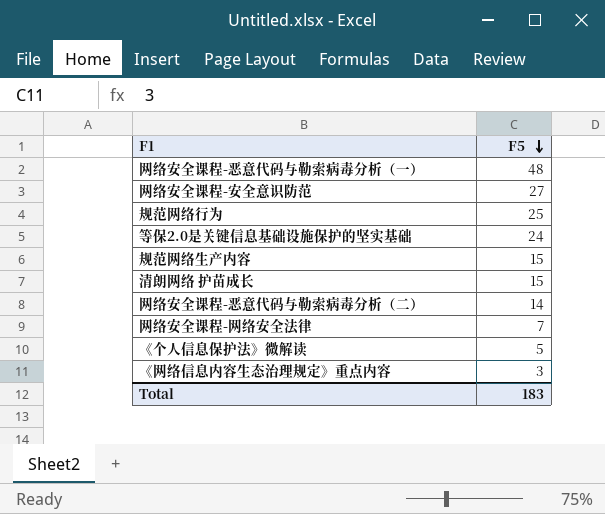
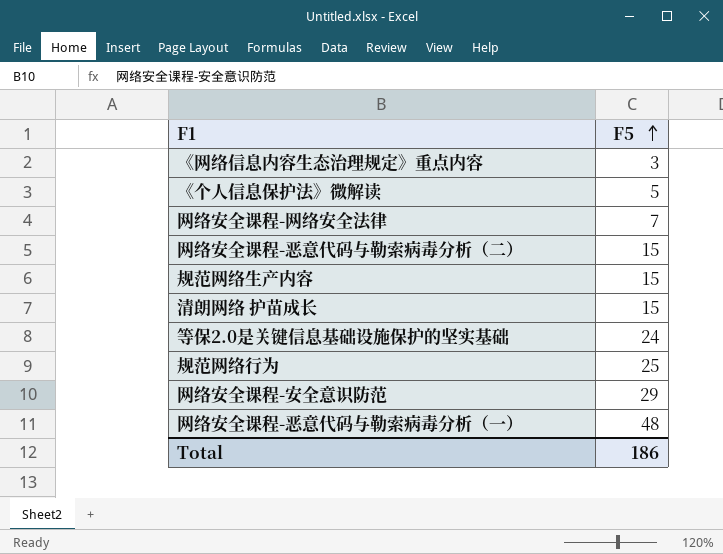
row order: F5 descending -> F5 ascending
网络安全课程-恶意代码与勒索病毒分析（二） | F5: 14 -> 15
网络安全课程-安全意识防范 | F5: 27 -> 29
Total | F5: 183 -> 186

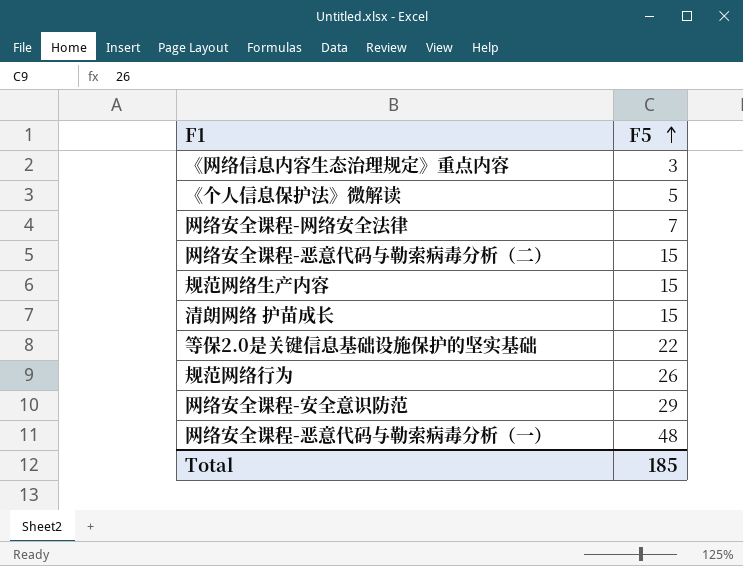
等保2.0是关键信息基础设施保护的坚实基础 | F5: 24 -> 22
规范网络行为 | F5: 25 -> 26
Total | F5: 186 -> 185

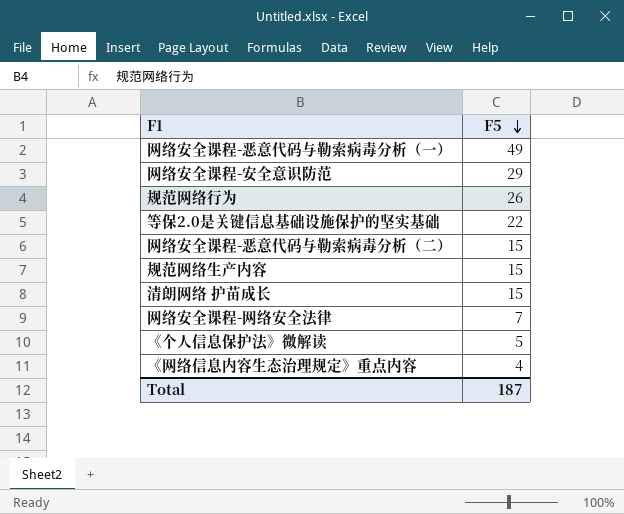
row order: F5 ascending -> F5 descending
网络安全课程-恶意代码与勒索病毒分析（一） | F5: 48 -> 49
《网络信息内容生态治理规定》重点内容 | F5: 3 -> 4
Total | F5: 185 -> 187

